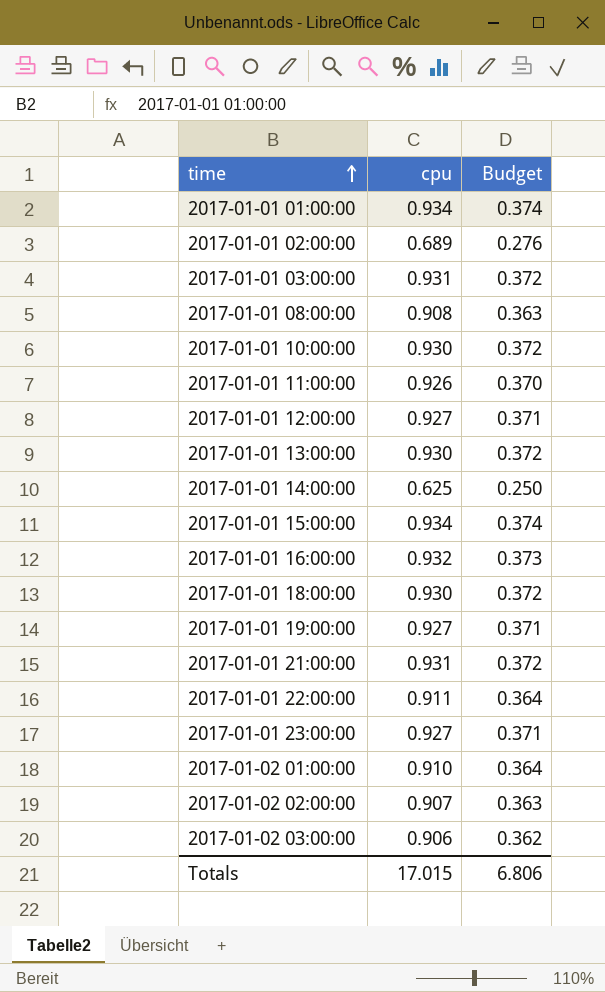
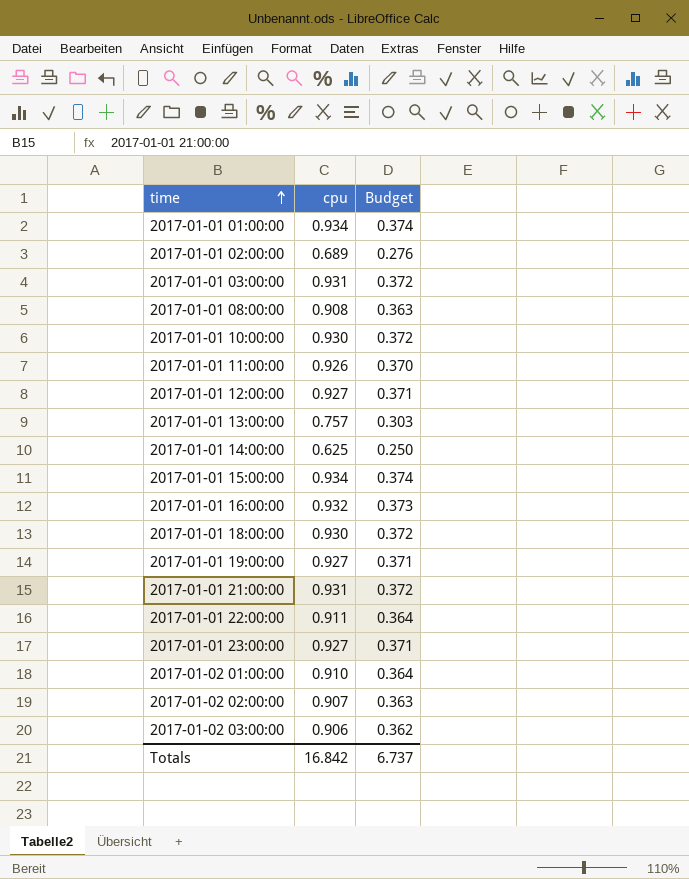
2017-01-01 13:00:00 | cpu: 0.930 -> 0.757
2017-01-01 13:00:00 | Budget: 0.372 -> 0.303
Totals | cpu: 17.015 -> 16.842
Totals | Budget: 6.806 -> 6.737

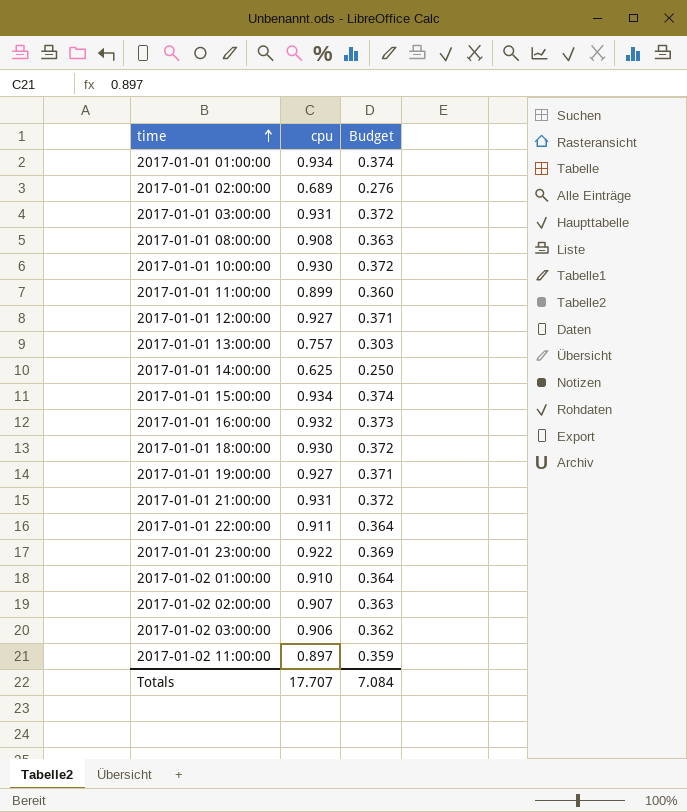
2017-01-01 11:00:00 | cpu: 0.926 -> 0.899
2017-01-01 11:00:00 | Budget: 0.370 -> 0.360
2017-01-01 23:00:00 | cpu: 0.927 -> 0.922
2017-01-01 23:00:00 | Budget: 0.371 -> 0.369
row 2017-01-02 11:00:00: none -> 0.897 | 0.359
Totals | cpu: 16.842 -> 17.707
Totals | Budget: 6.737 -> 7.084

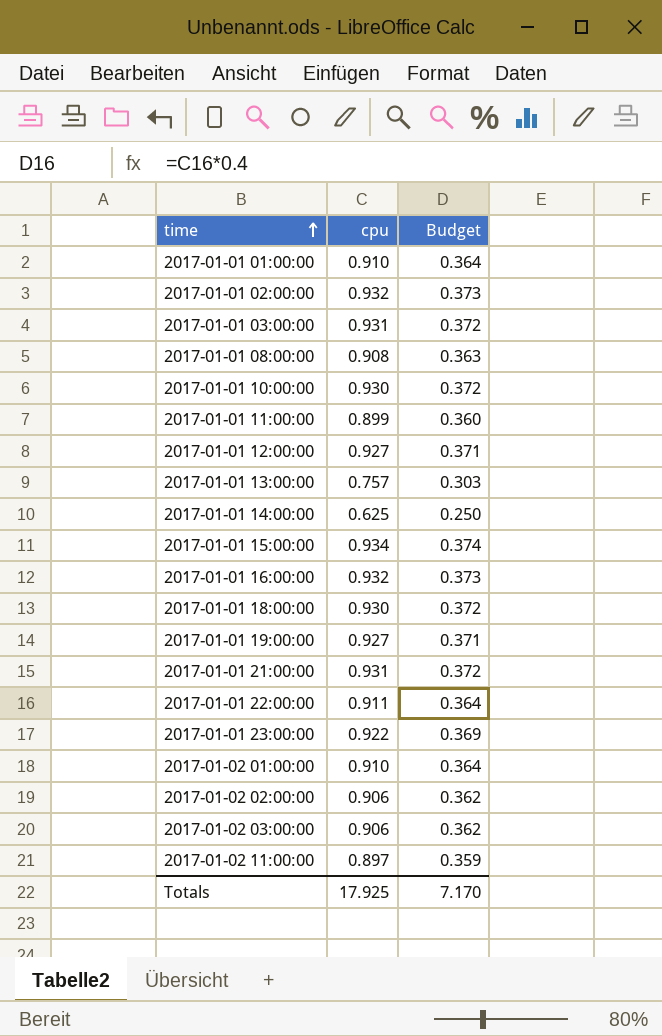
2017-01-01 01:00:00 | cpu: 0.934 -> 0.910
2017-01-01 01:00:00 | Budget: 0.374 -> 0.364
2017-01-01 02:00:00 | cpu: 0.689 -> 0.932
2017-01-01 02:00:00 | Budget: 0.276 -> 0.373
2017-01-02 02:00:00 | cpu: 0.907 -> 0.906
2017-01-02 02:00:00 | Budget: 0.363 -> 0.362
Totals | cpu: 17.707 -> 17.925
Totals | Budget: 7.084 -> 7.170

